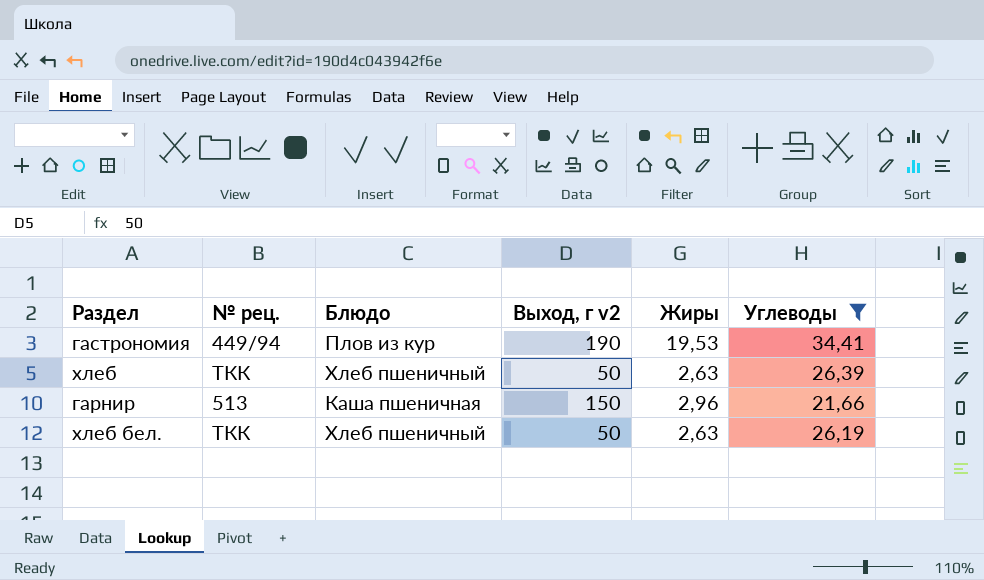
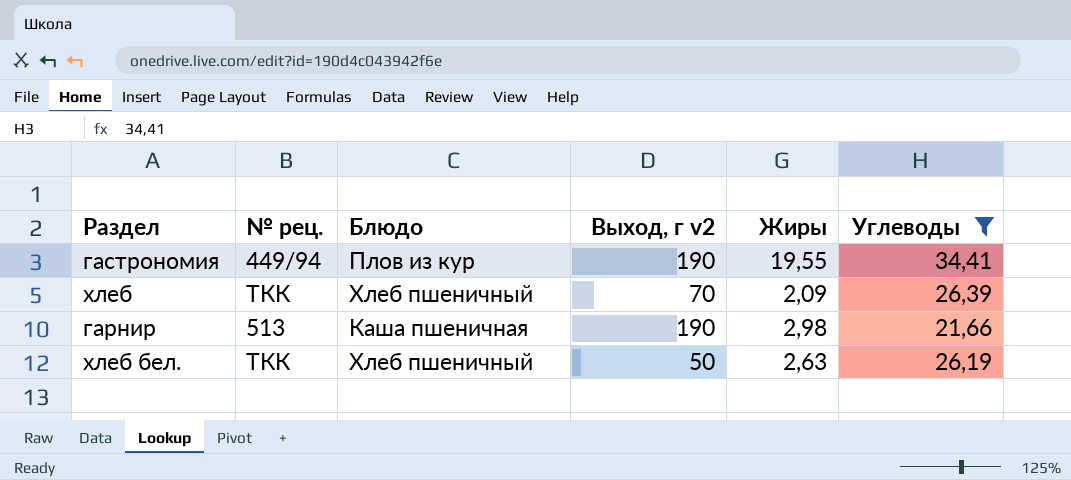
гастрономия | Жиры: 19,53 -> 19,55
хлеб | Выход, г v2: 50 -> 70
хлеб | Жиры: 2,63 -> 2,09
гарнир | Выход, г v2: 150 -> 190
гарнир | Жиры: 2,96 -> 2,98

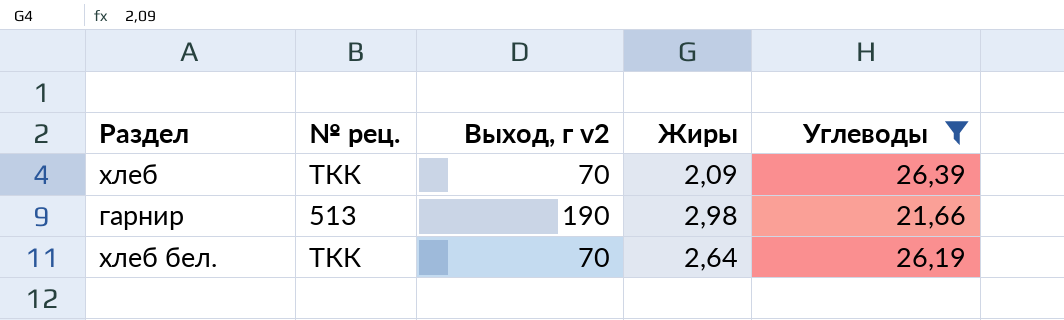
column Блюдо | position: 3 -> none
row гастрономия: 449/94 | Плов из кур | 190 | 19,55 | 34,41 -> none
хлеб бел. | Выход, г v2: 50 -> 70
хлеб бел. | Жиры: 2,63 -> 2,64

